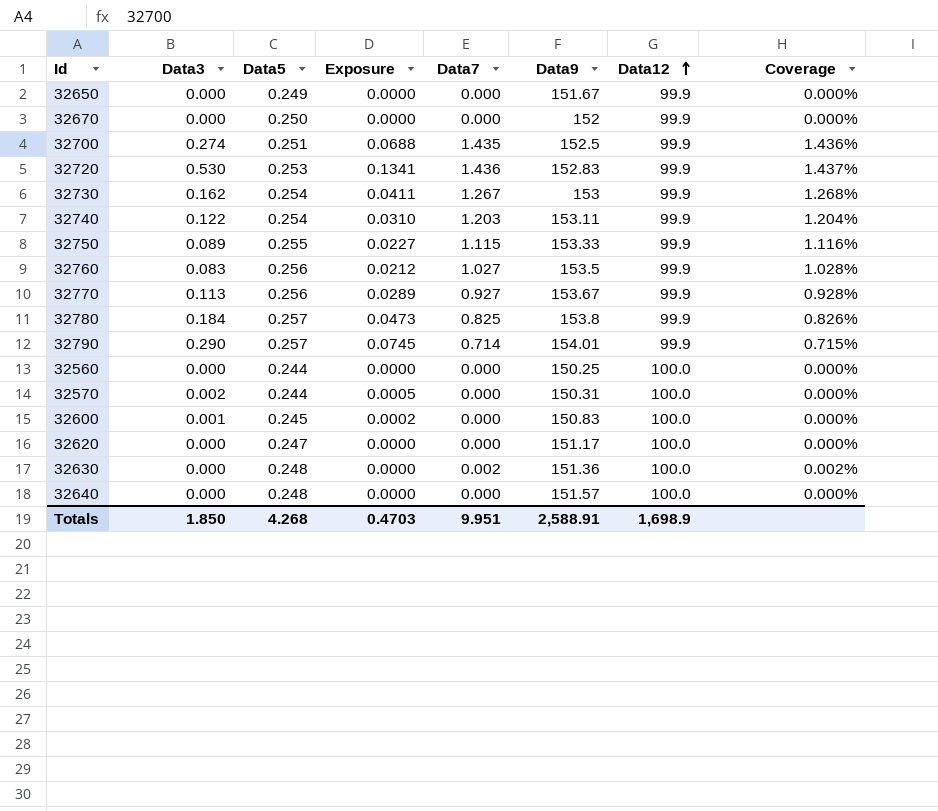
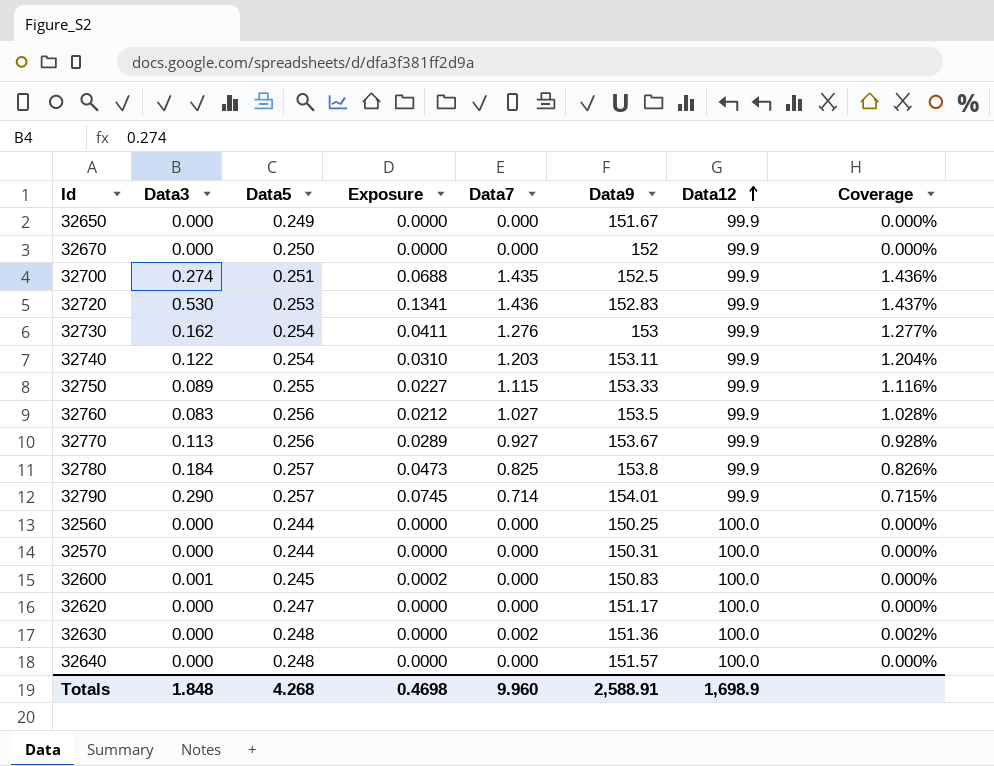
32730 | Data7: 1.267 -> 1.276
32730 | Coverage: 1.268% -> 1.277%
32570 | Data3: 0.002 -> 0.000
32570 | Exposure: 0.0005 -> 0.0000
Totals | Data3: 1.850 -> 1.848
Totals | Exposure: 0.4703 -> 0.4698
Totals | Data7: 9.951 -> 9.960

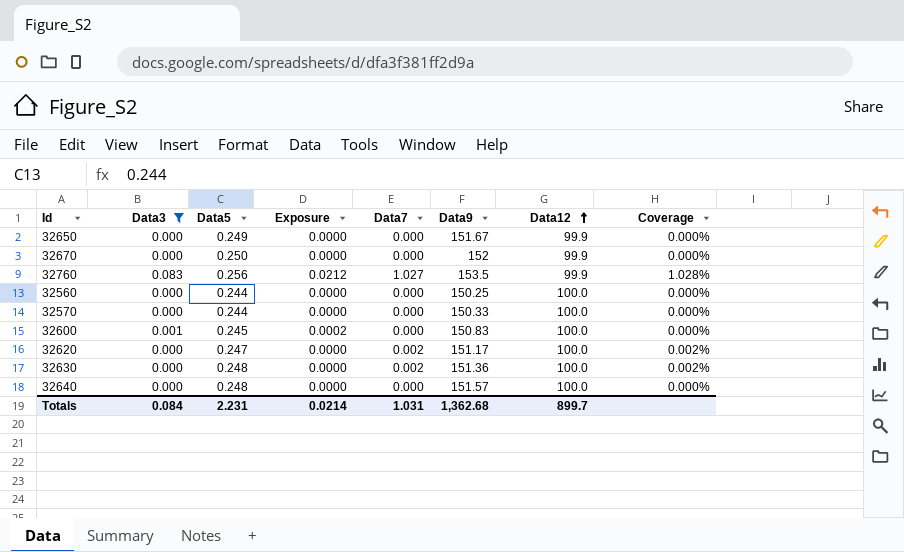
filter: none -> Data3 <= 0.083
32570 | Data9: 150.31 -> 150.33
32620 | Data7: 0.000 -> 0.002
32620 | Coverage: 0.000% -> 0.002%
Totals | Data3: 1.848 -> 0.084
Totals | Data5: 4.268 -> 2.231
Totals | Exposure: 0.4698 -> 0.0214
Totals | Data7: 9.960 -> 1.031
Totals | Data9: 2,588.91 -> 1,362.68
Totals | Data12: 1,698.9 -> 899.7

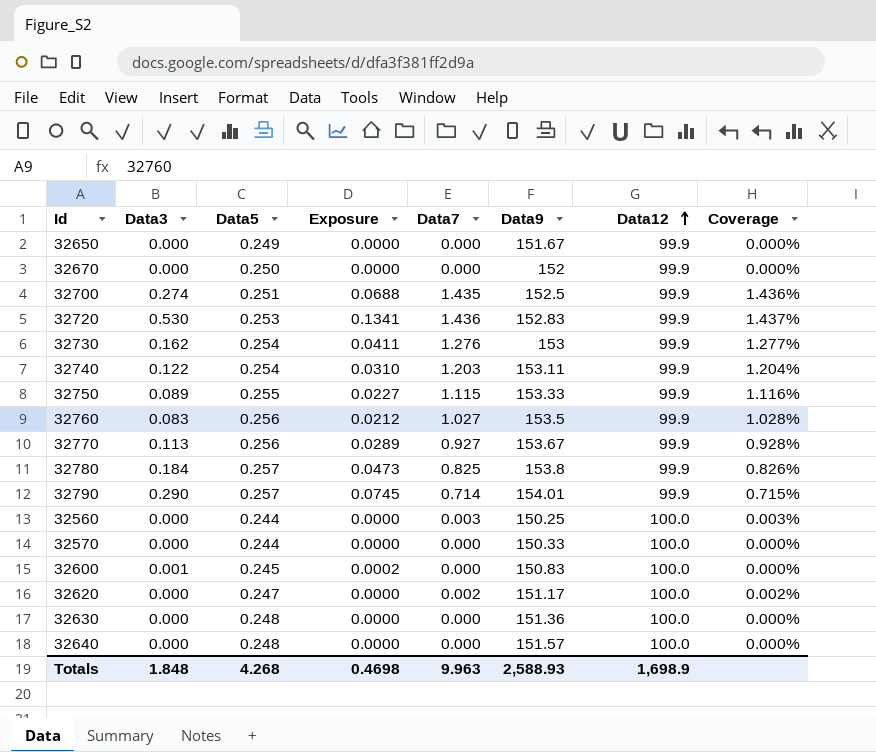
filter: Data3 <= 0.083 -> none
32560 | Data7: 0.000 -> 0.003
32560 | Coverage: 0.000% -> 0.003%
32630 | Data7: 0.002 -> 0.000
32630 | Coverage: 0.002% -> 0.000%
Totals | Data3: 0.084 -> 1.848
Totals | Data5: 2.231 -> 4.268
Totals | Exposure: 0.0214 -> 0.4698
Totals | Data7: 1.031 -> 9.963
Totals | Data9: 1,362.68 -> 2,588.93
Totals | Data12: 899.7 -> 1,698.9

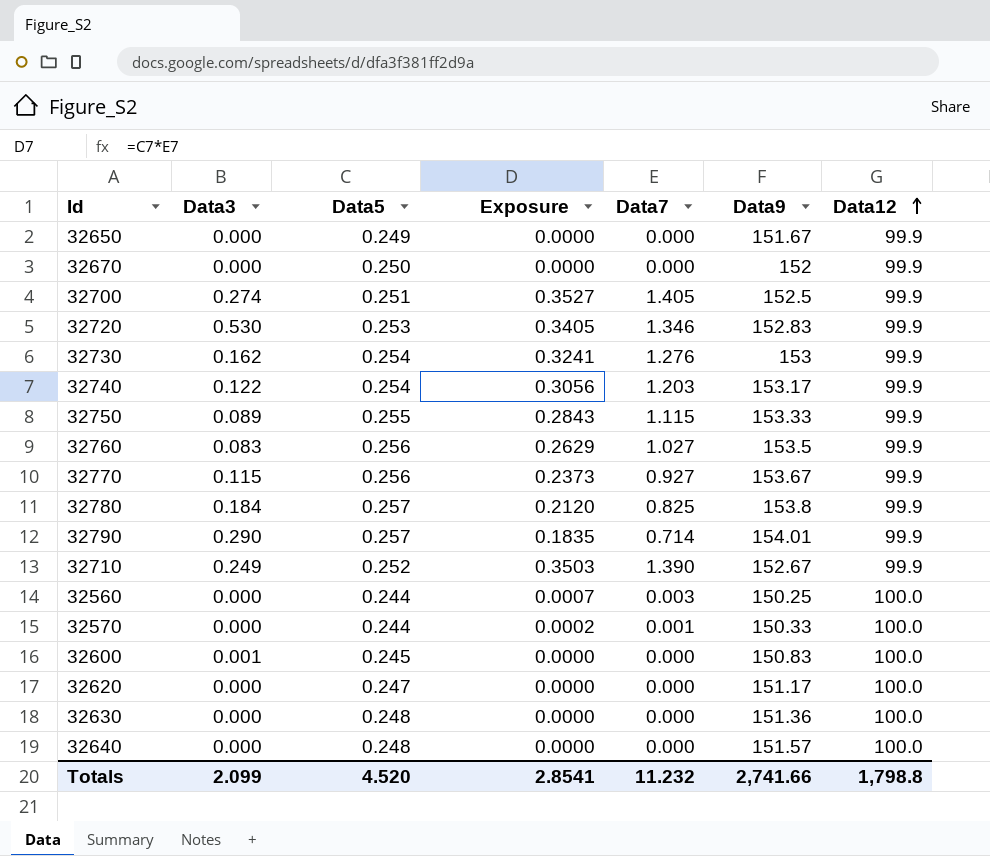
column Coverage | formula: [Data7] / [Data12] -> none
column Exposure | formula: [Data3] * [Data5] -> [Data5] * [Data7]
32700 | Data7: 1.435 -> 1.405
32720 | Data7: 1.436 -> 1.346
32740 | Data9: 153.11 -> 153.17
32770 | Data3: 0.113 -> 0.115
row 32710: none -> 0.249 | 0.252 | 0.3503 | 1.390 | 152.67 | 99.9
32570 | Data7: 0.000 -> 0.001
32620 | Data7: 0.002 -> 0.000
Totals | Data3: 1.848 -> 2.099
Totals | Data5: 4.268 -> 4.520
Totals | Exposure: 0.4698 -> 2.8541
Totals | Data7: 9.963 -> 11.232
Totals | Data9: 2,588.93 -> 2,741.66
Totals | Data12: 1,698.9 -> 1,798.8

